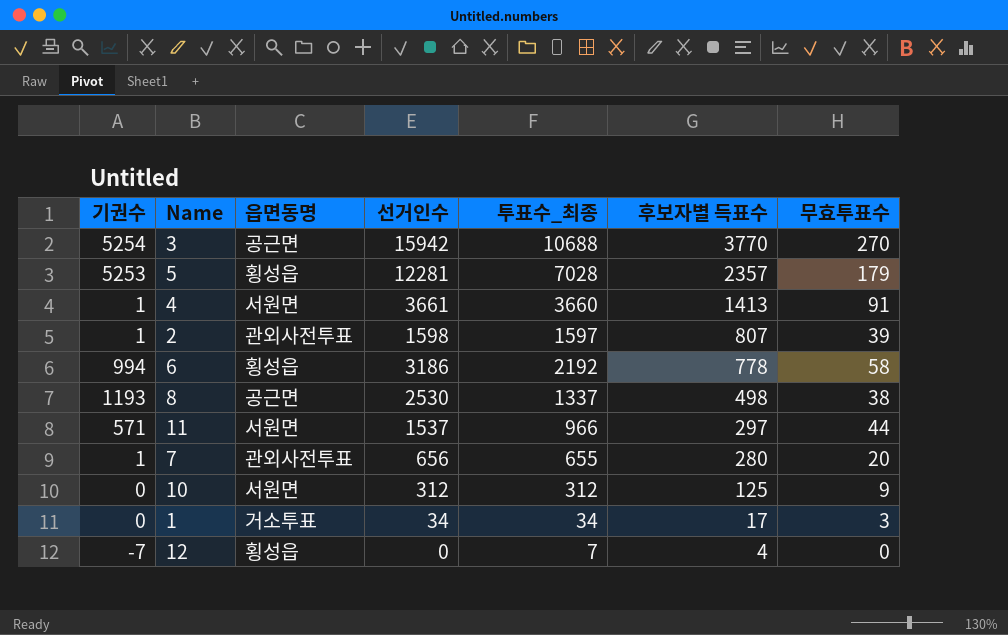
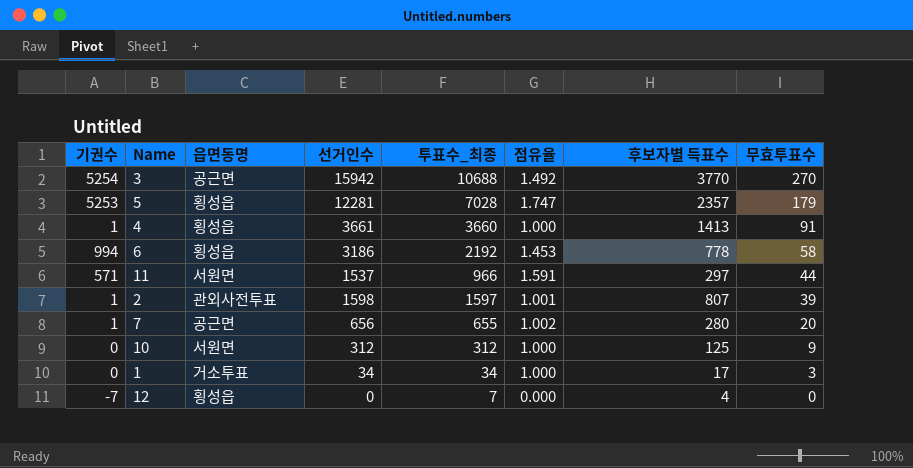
row order: 후보자별 득표수 descending -> 무효투표수 descending
column 점유율 | formula: none -> [선거인수] / [투표수_최종]
row 8: 1193 | 공근면 | 2530 | 1337 | 498 | 38 -> none
4 | 읍면동명: 서원면 -> 횡성읍
7 | 읍면동명: 관외사전투표 -> 공근면

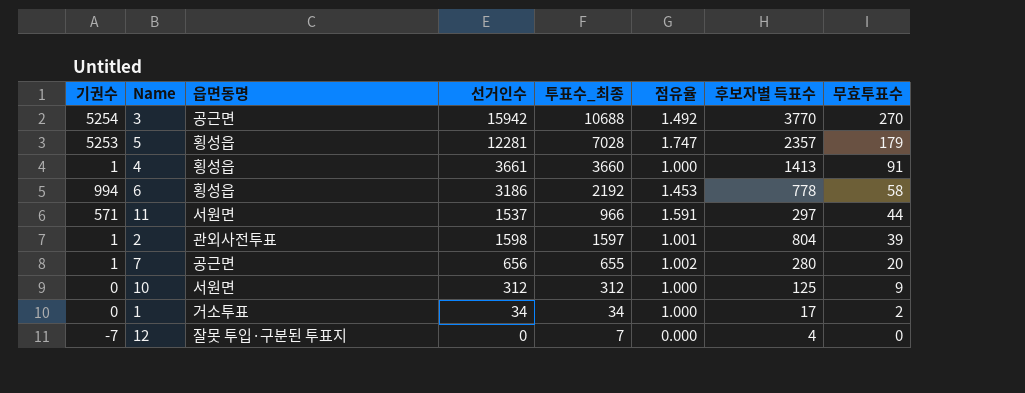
2 | 후보자별 득표수: 807 -> 804
1 | 무효투표수: 3 -> 2
12 | 읍면동명: 횡성읍 -> 잘못 투입·구분된 투표지

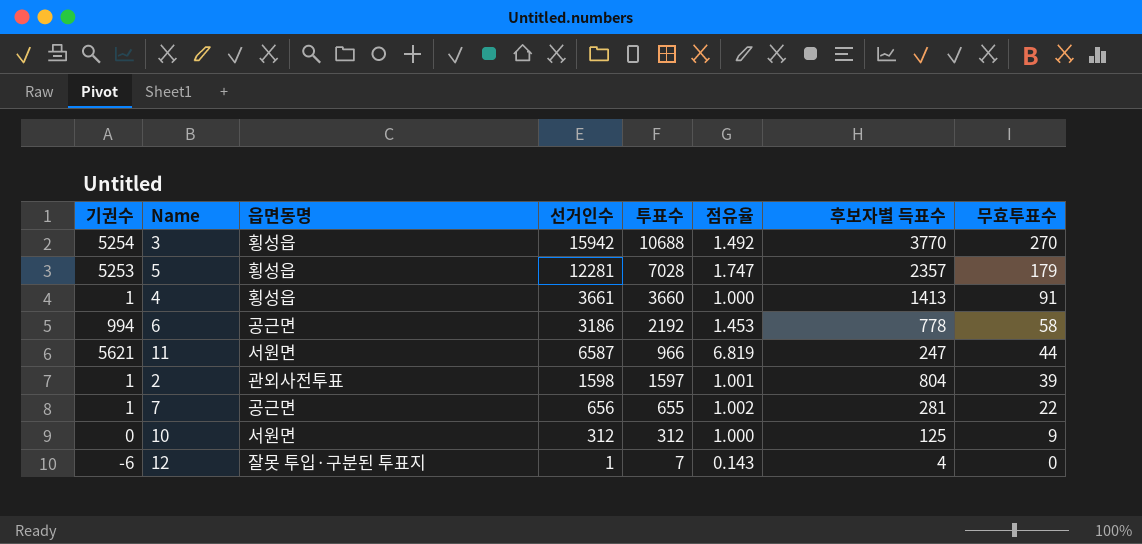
column name: 투표수_최종 -> 투표수
row 1: 0 | 거소투표 | 34 | 34 | 1.000 | 17 | 2 -> none
3 | 읍면동명: 공근면 -> 횡성읍
6 | 읍면동명: 횡성읍 -> 공근면
11 | 기권수: 571 -> 5621
11 | 선거인수: 1537 -> 6587
11 | 점유율: 1.591 -> 6.819
11 | 후보자별 득표수: 297 -> 247
7 | 후보자별 득표수: 280 -> 281
7 | 무효투표수: 20 -> 22
12 | 기권수: -7 -> -6
12 | 선거인수: 0 -> 1
12 | 점유율: 0.000 -> 0.143

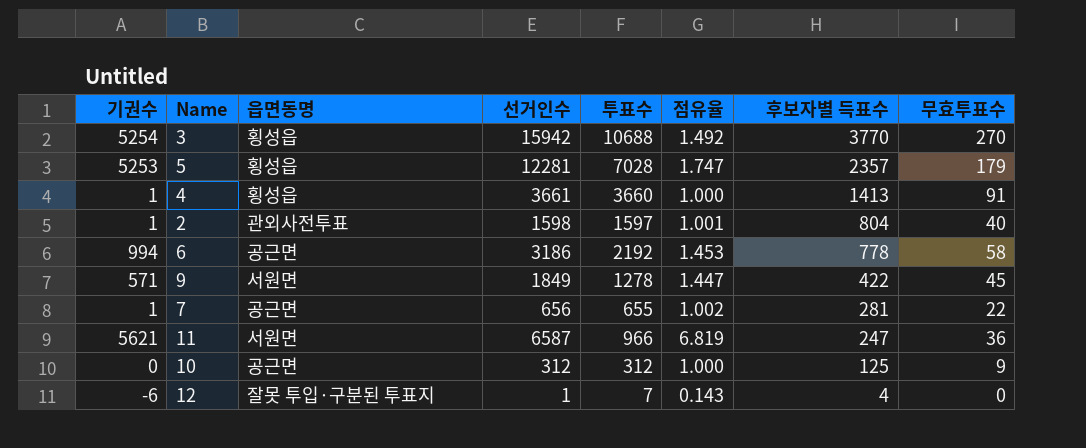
row order: 무효투표수 descending -> 후보자별 득표수 descending
2 | 무효투표수: 39 -> 40
row 9: none -> 571 | 서원면 | 1849 | 1278 | 1.447 | 422 | 45
11 | 무효투표수: 44 -> 36
10 | 읍면동명: 서원면 -> 공근면

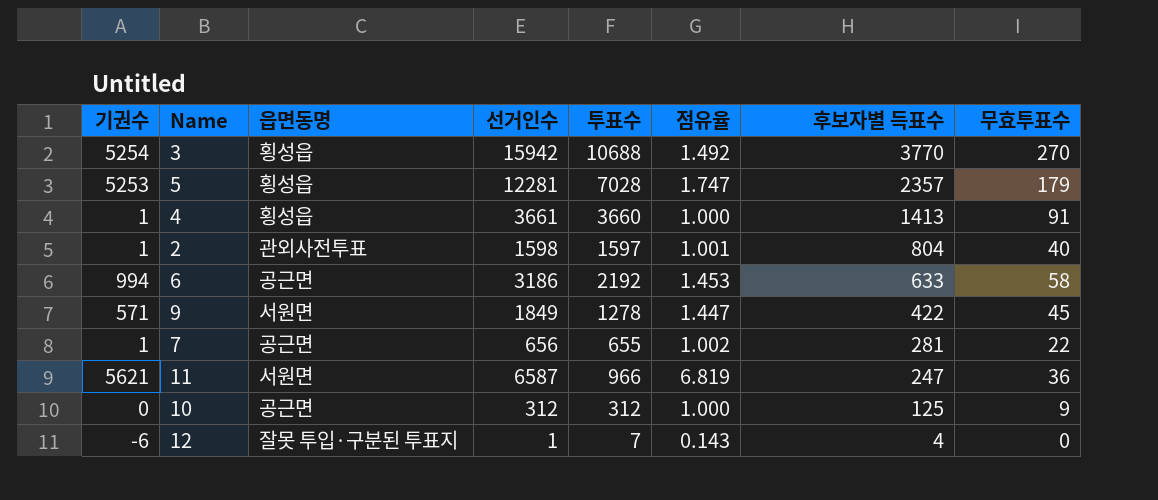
6 | 후보자별 득표수: 778 -> 633

